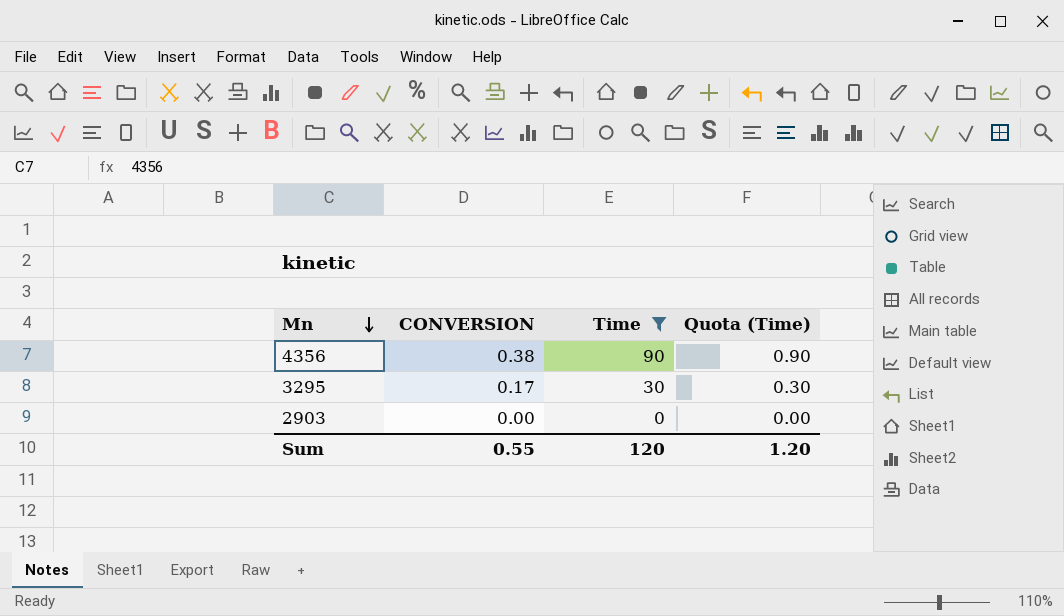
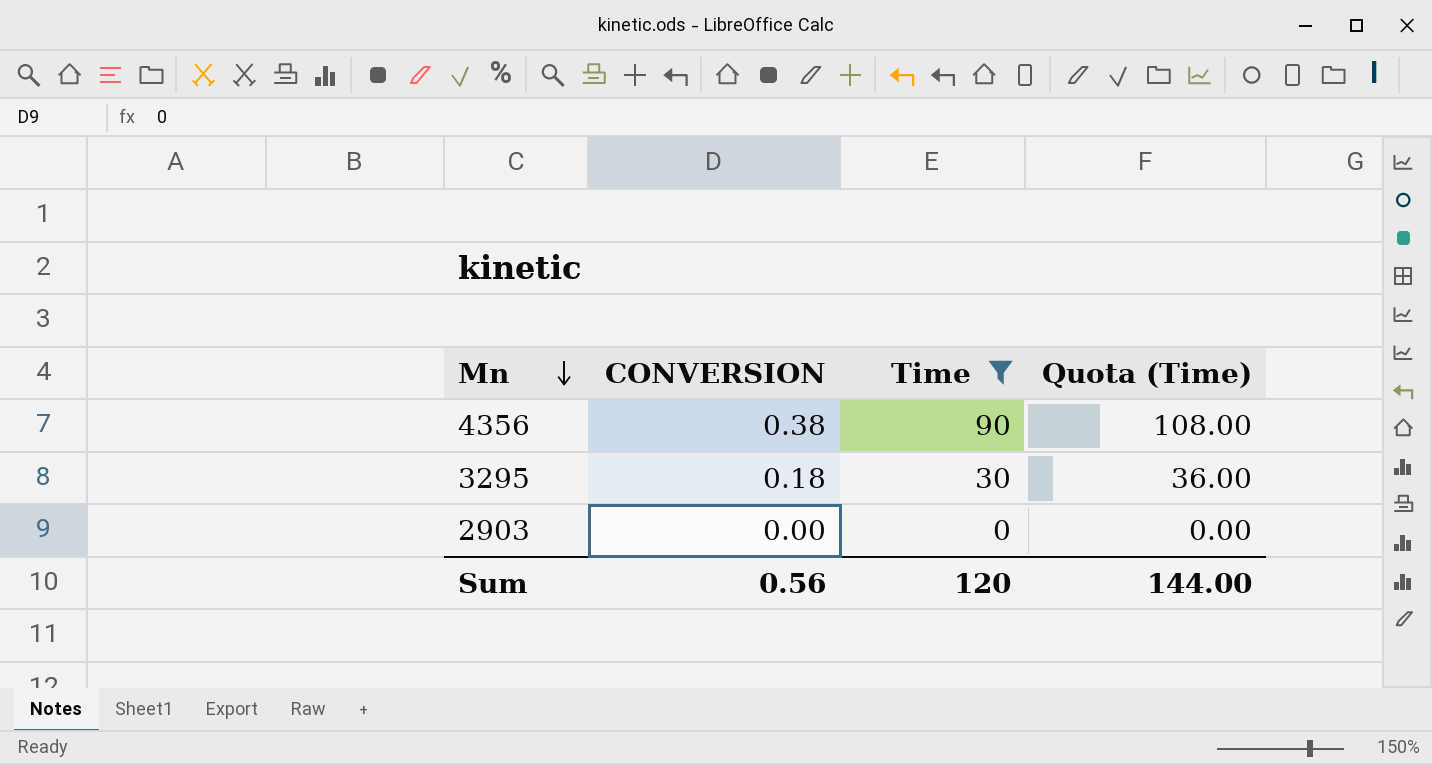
column Quota (Time) | formula: [Time] * 0.01 -> [Time] * 1.2
3295 | CONVERSION: 0.17 -> 0.18
Sum | CONVERSION: 0.55 -> 0.56
Sum | Quota (Time): 1.20 -> 144.00

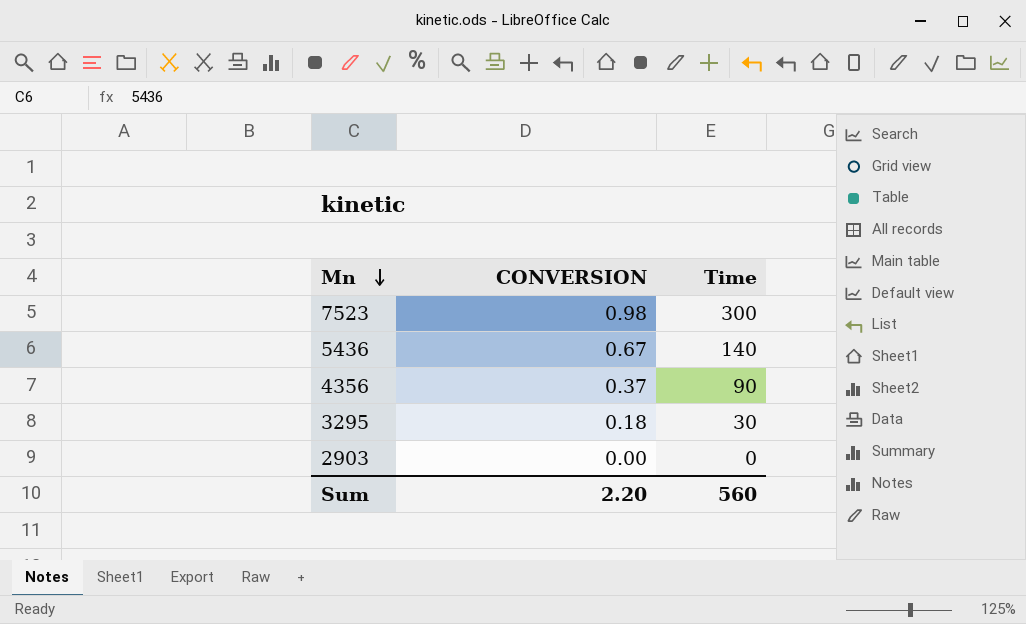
filter: Time <= 90 -> none
column Quota (Time) | formula: [Time] * 1.2 -> none
4356 | CONVERSION: 0.38 -> 0.37
Sum | CONVERSION: 0.56 -> 2.20
Sum | Time: 120 -> 560

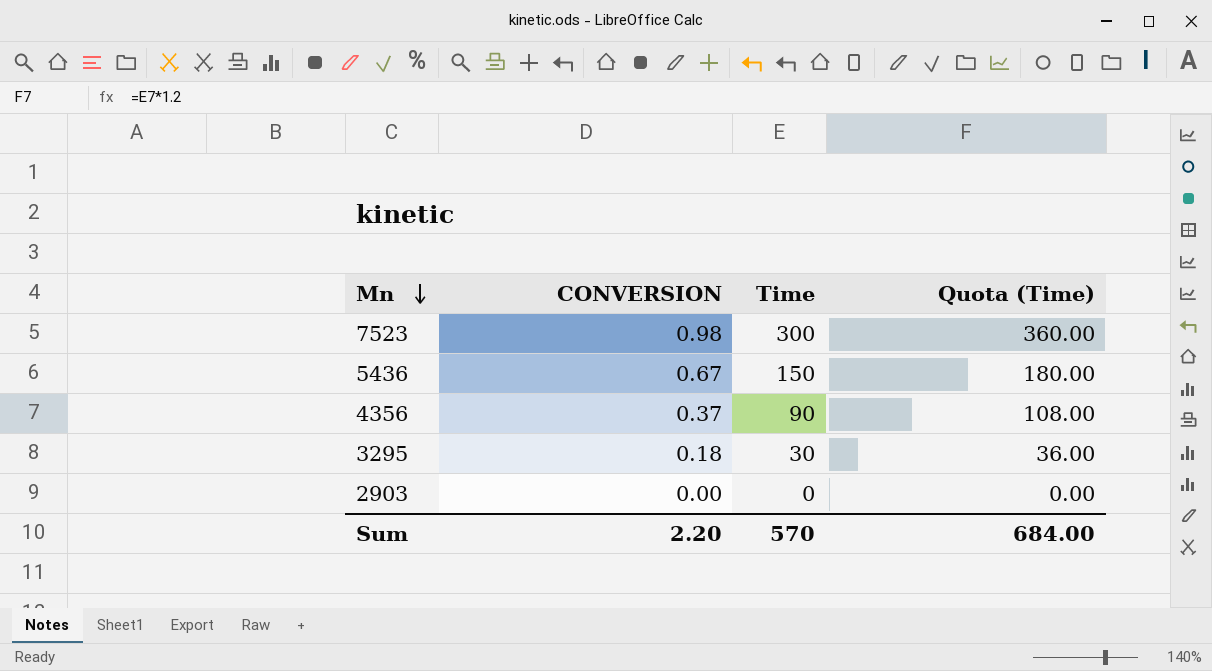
column Quota (Time) | formula: none -> [Time] * 1.2
5436 | Time: 140 -> 150
Sum | Time: 560 -> 570

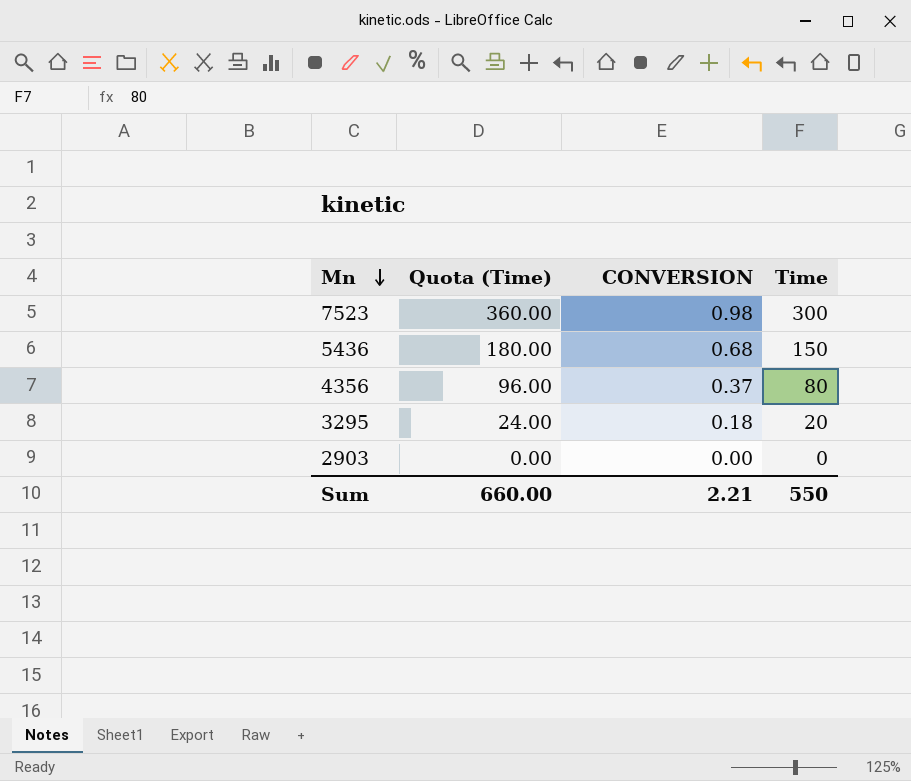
column Quota (Time) | position: 4 -> 2
5436 | CONVERSION: 0.67 -> 0.68
4356 | Quota (Time): 108.00 -> 96.00
4356 | Time: 90 -> 80
3295 | Quota (Time): 36.00 -> 24.00
3295 | Time: 30 -> 20
Sum | Quota (Time): 684.00 -> 660.00
Sum | CONVERSION: 2.20 -> 2.21
Sum | Time: 570 -> 550

